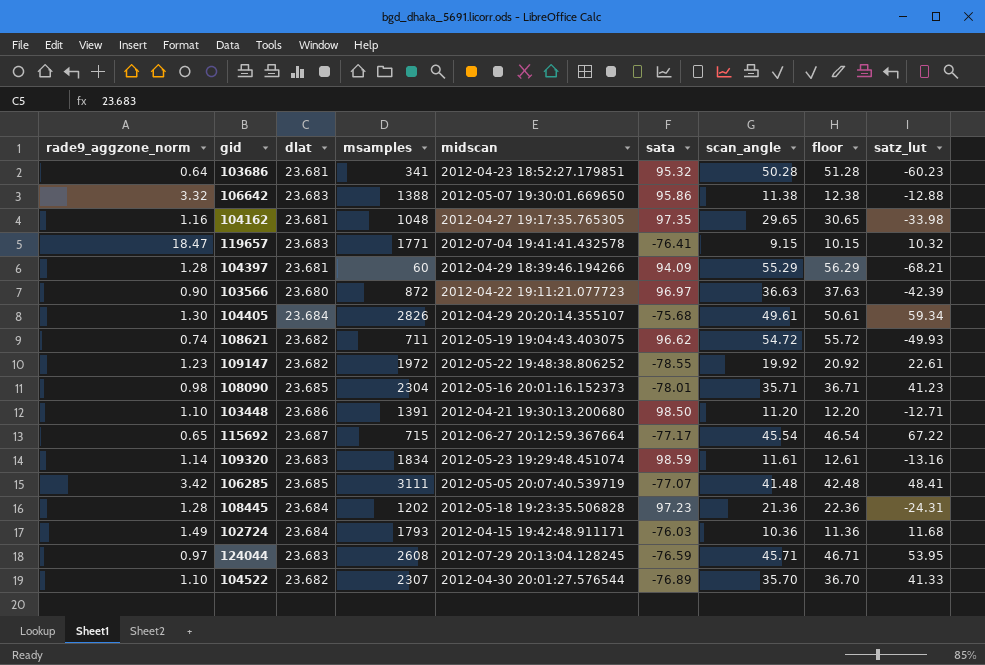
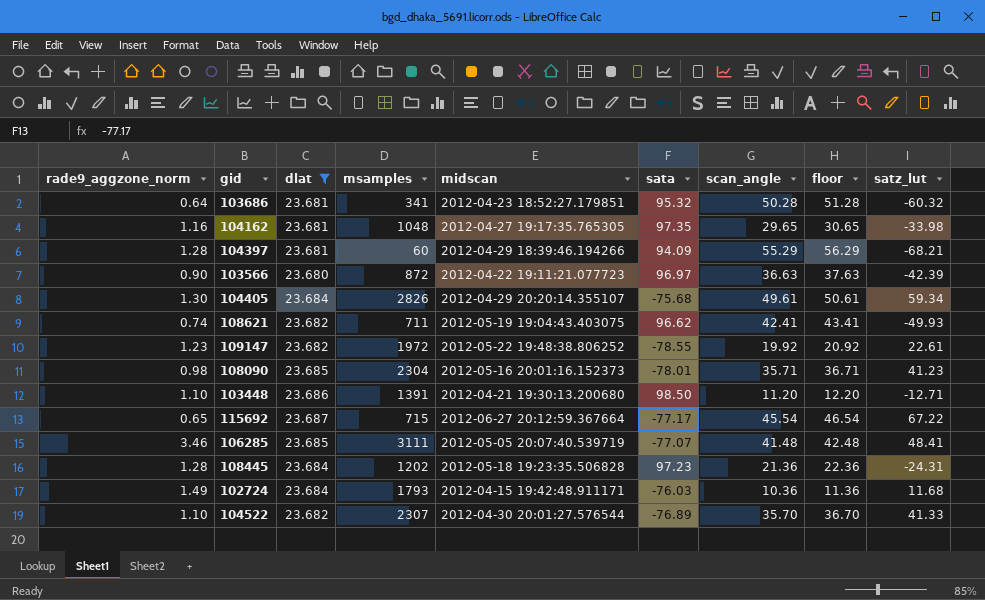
filter: none -> dlat != 23.683
103686 | satz_lut: -60.23 -> -60.32
108621 | scan_angle: 54.72 -> 42.41
108621 | floor: 55.72 -> 43.41
106285 | rade9_aggzone_norm: 3.42 -> 3.46

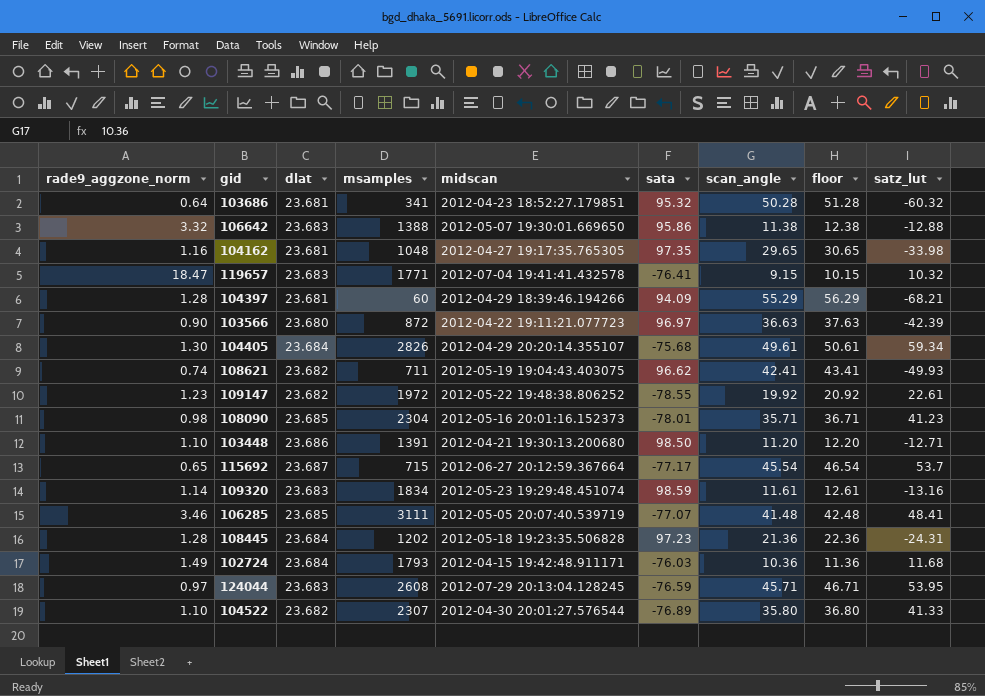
filter: dlat != 23.683 -> none
115692 | satz_lut: 67.22 -> 53.7
104522 | scan_angle: 35.70 -> 35.80
104522 | floor: 36.70 -> 36.80

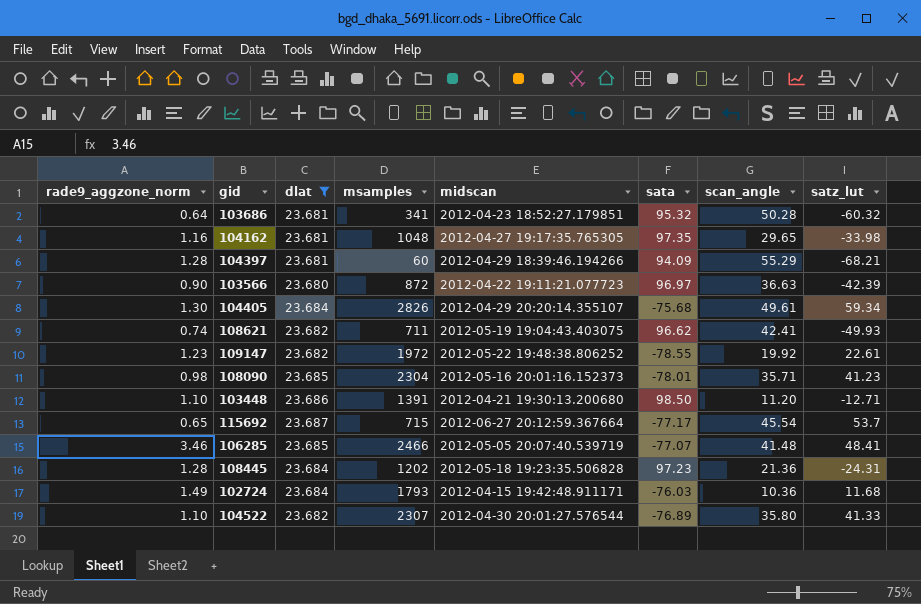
filter: none -> dlat != 23.683
column floor | formula: [scan_angle] + 1 -> none
106285 | msamples: 3111 -> 2466

